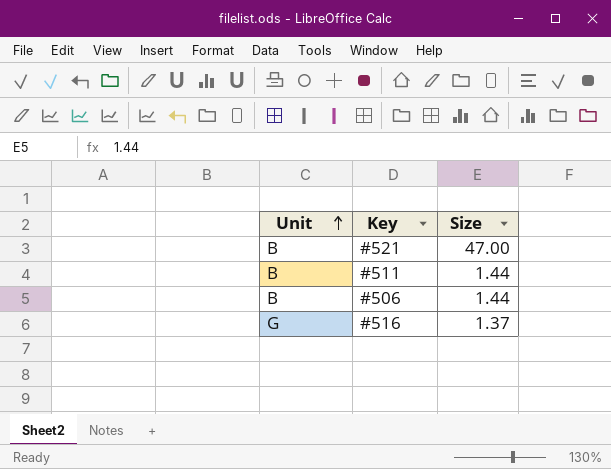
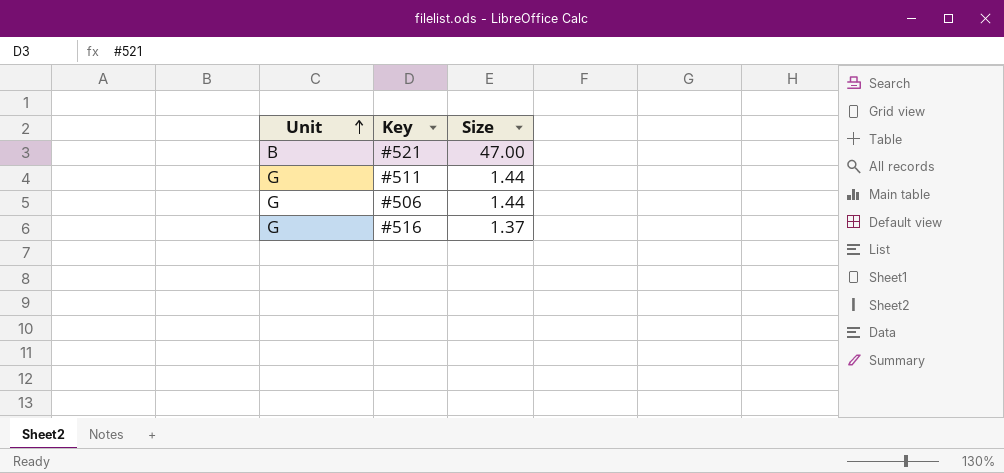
#511 | Unit: B -> G
#506 | Unit: B -> G

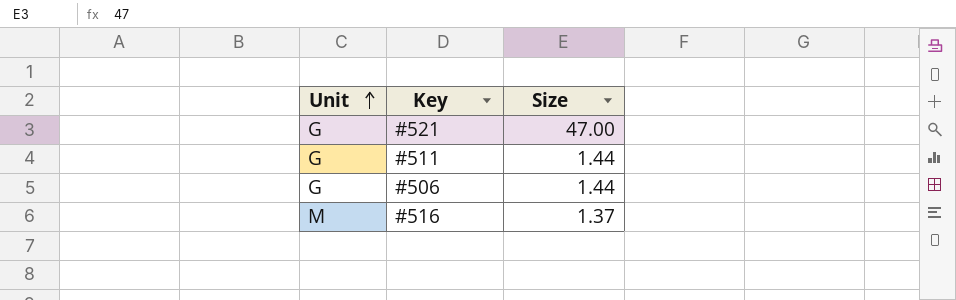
#521 | Unit: B -> G
#516 | Unit: G -> M

